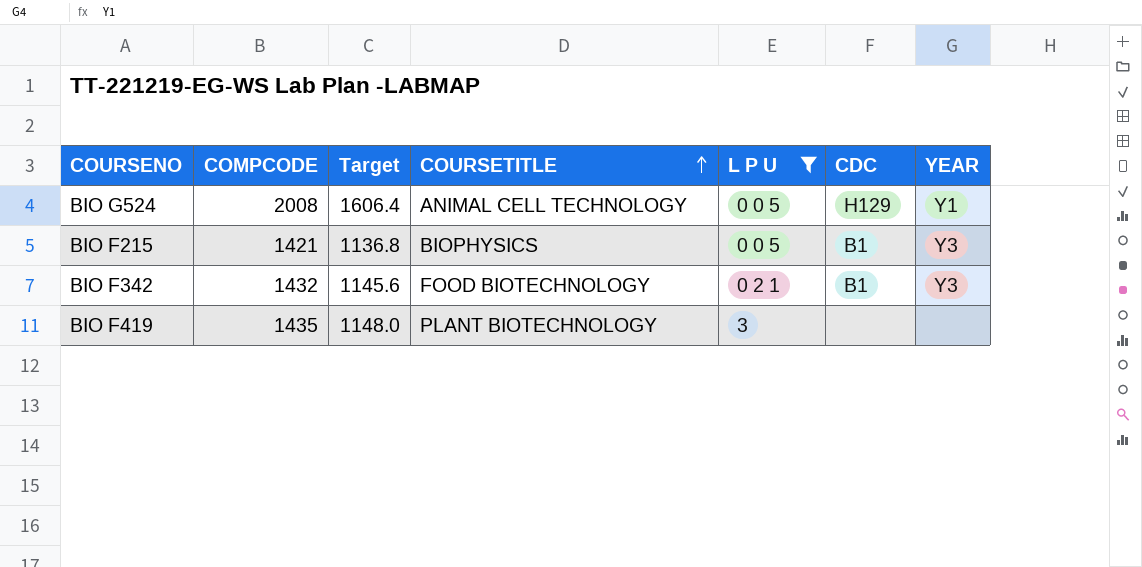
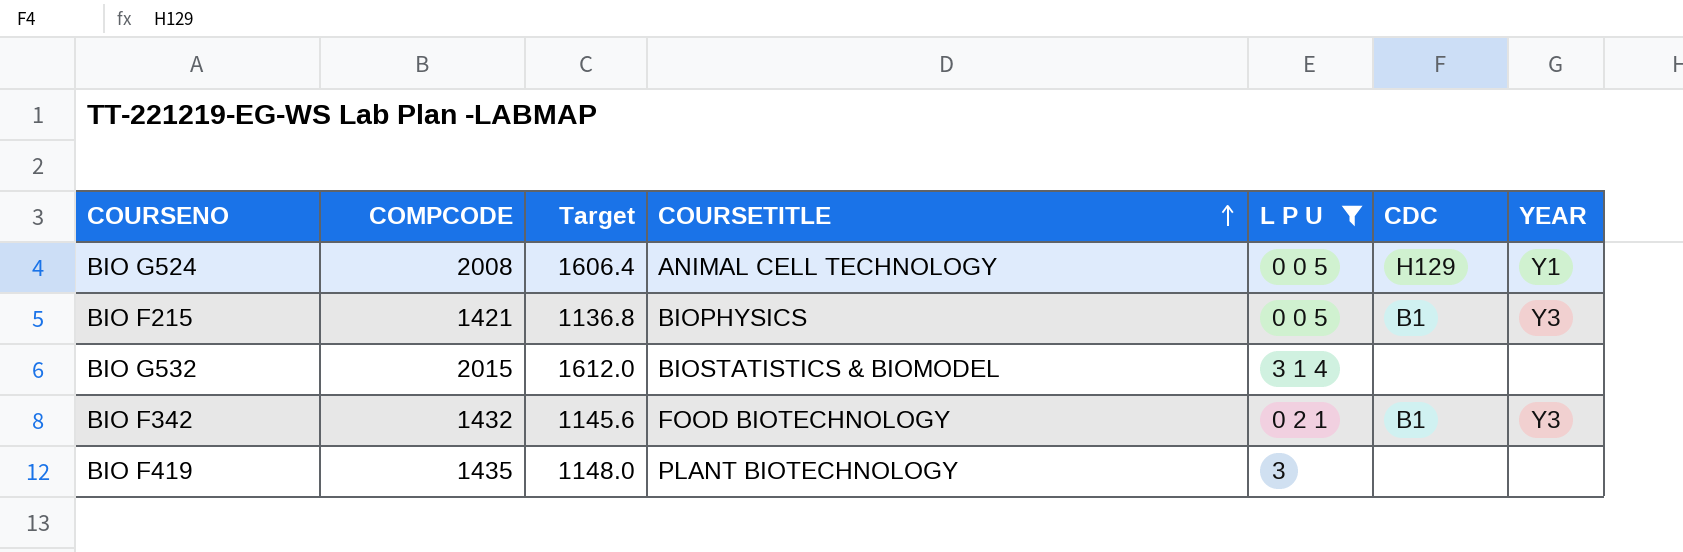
row BIO G532: none -> 2015 | 1612.0 | BIOSTATISTICS & BIOMODEL | 3 1 4 | none | none

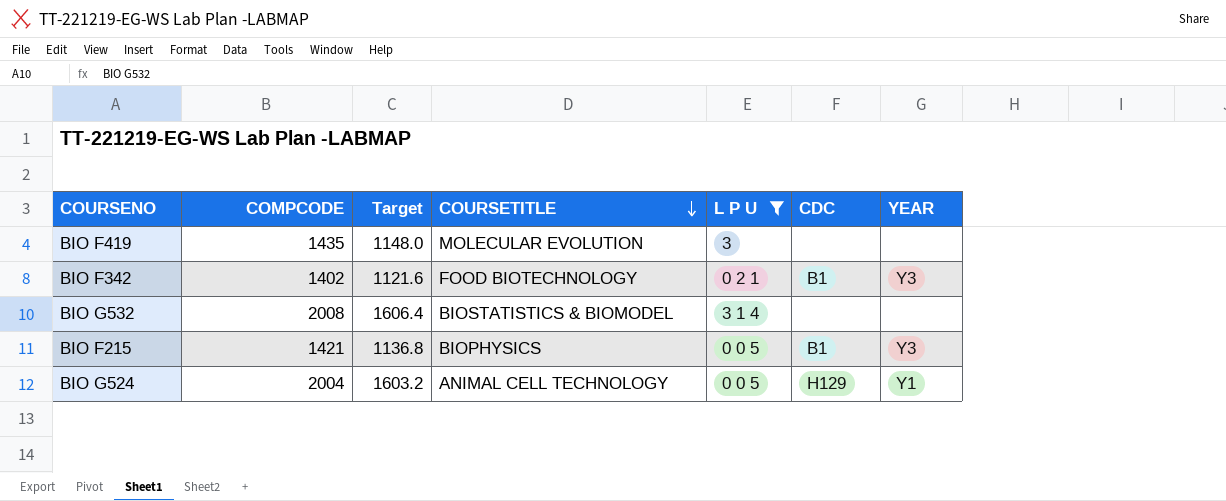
row order: COURSETITLE ascending -> COURSETITLE descending
BIO F419 | COURSETITLE: PLANT BIOTECHNOLOGY -> MOLECULAR EVOLUTION
BIO F342 | COMPCODE: 1432 -> 1402
BIO F342 | Target: 1145.6 -> 1121.6
BIO G532 | COMPCODE: 2015 -> 2008
BIO G532 | Target: 1612.0 -> 1606.4
BIO G524 | COMPCODE: 2008 -> 2004
BIO G524 | Target: 1606.4 -> 1603.2

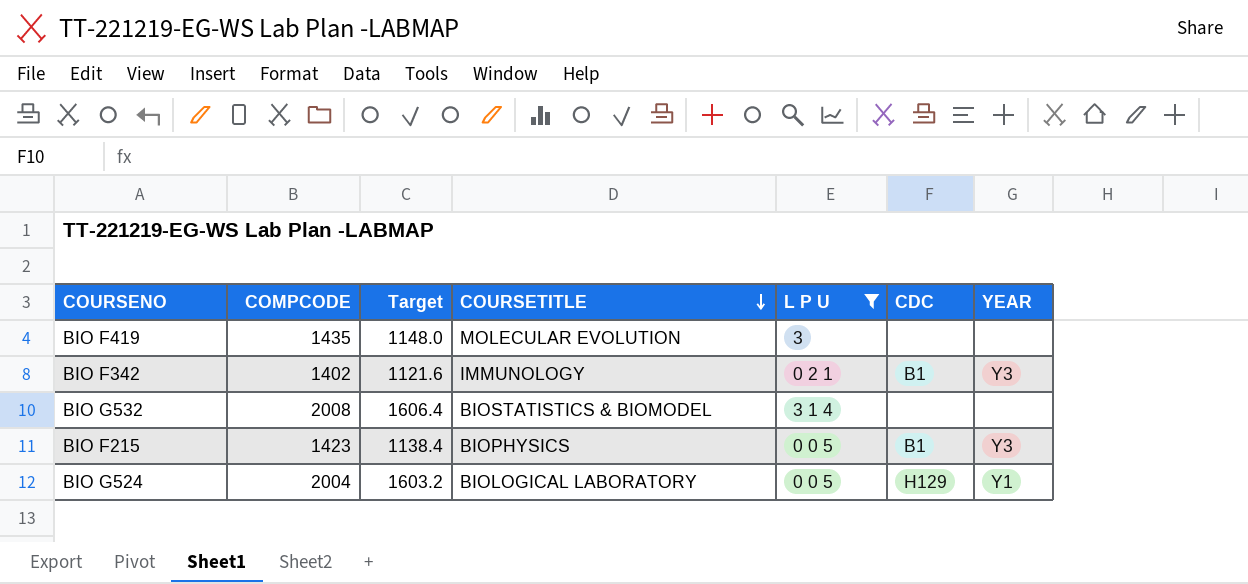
BIO F342 | COURSETITLE: FOOD BIOTECHNOLOGY -> IMMUNOLOGY
BIO F215 | COMPCODE: 1421 -> 1423
BIO F215 | Target: 1136.8 -> 1138.4
BIO G524 | COURSETITLE: ANIMAL CELL TECHNOLOGY -> BIOLOGICAL LABORATORY

